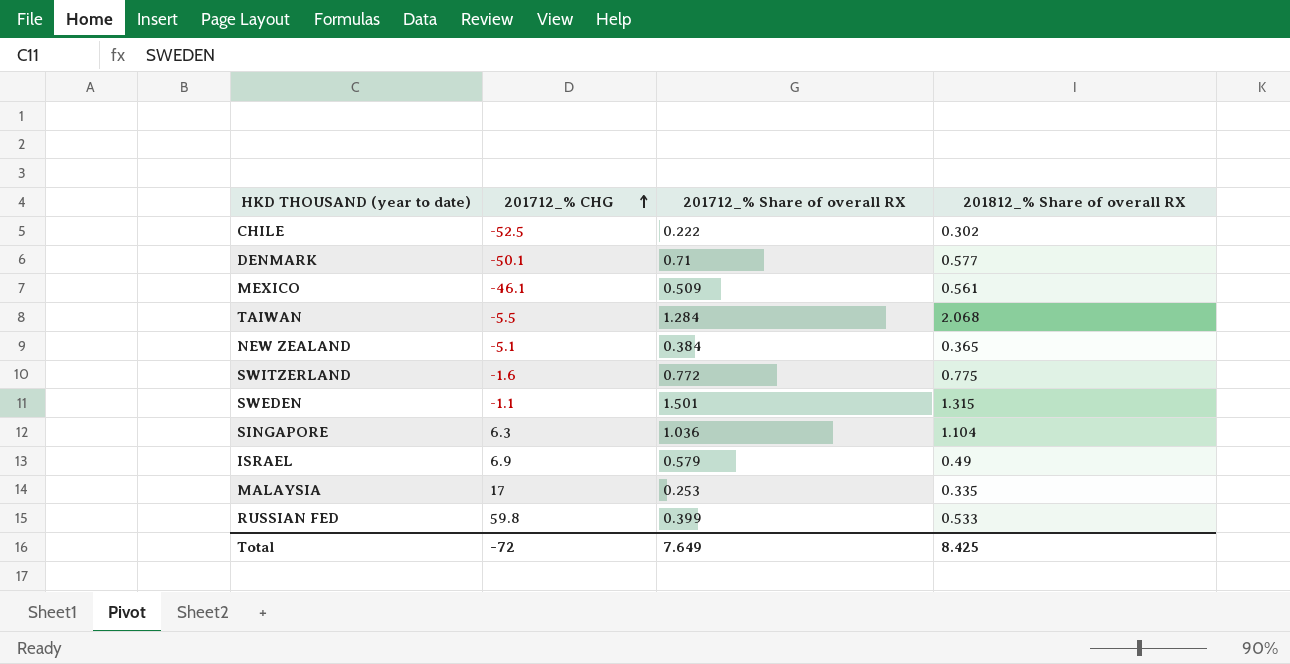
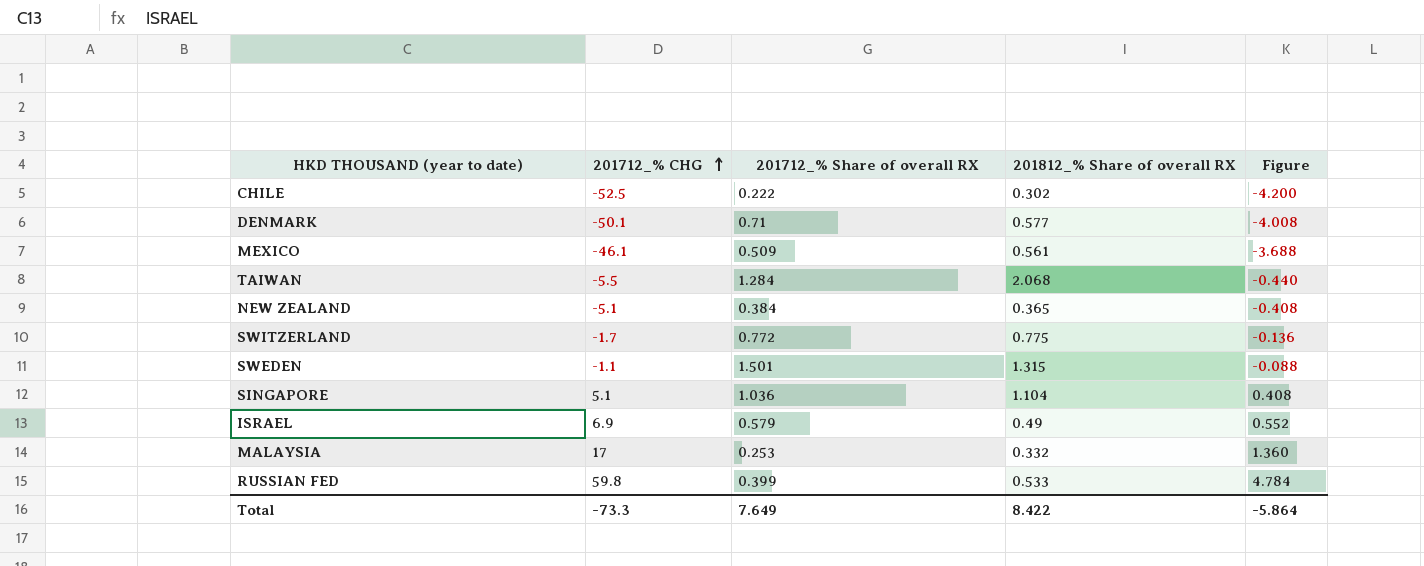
column Figure | formula: none -> [201712_% CHG] * 0.08
SWITZERLAND | 201712_% CHG: -1.6 -> -1.7
SINGAPORE | 201712_% CHG: 6.3 -> 5.1
MALAYSIA | 201812_% Share of overall RX: 0.335 -> 0.332
Total | 201712_% CHG: -72 -> -73.3
Total | 201812_% Share of overall RX: 8.425 -> 8.422

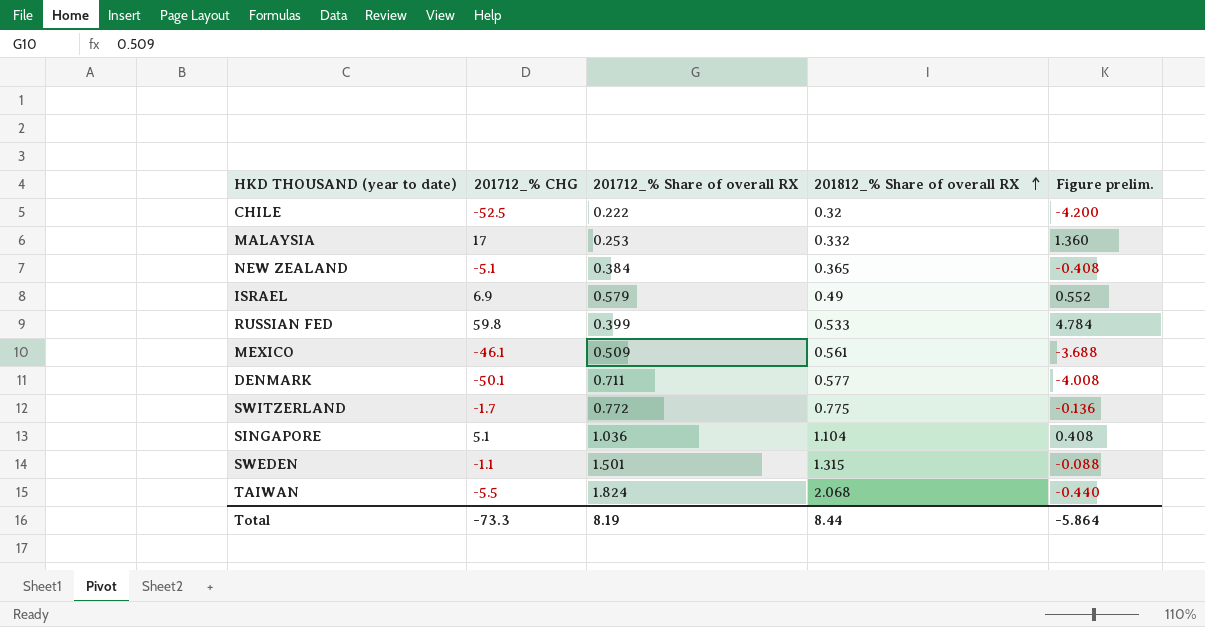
row order: 201712_% CHG ascending -> 201812_% Share of overall RX ascending
column name: Figure -> Figure prelim.
CHILE | 201812_% Share of overall RX: 0.302 -> 0.32
DENMARK | 201712_% Share of overall RX: 0.71 -> 0.711
TAIWAN | 201712_% Share of overall RX: 1.284 -> 1.824
Total | 201712_% Share of overall RX: 7.649 -> 8.19
Total | 201812_% Share of overall RX: 8.422 -> 8.44

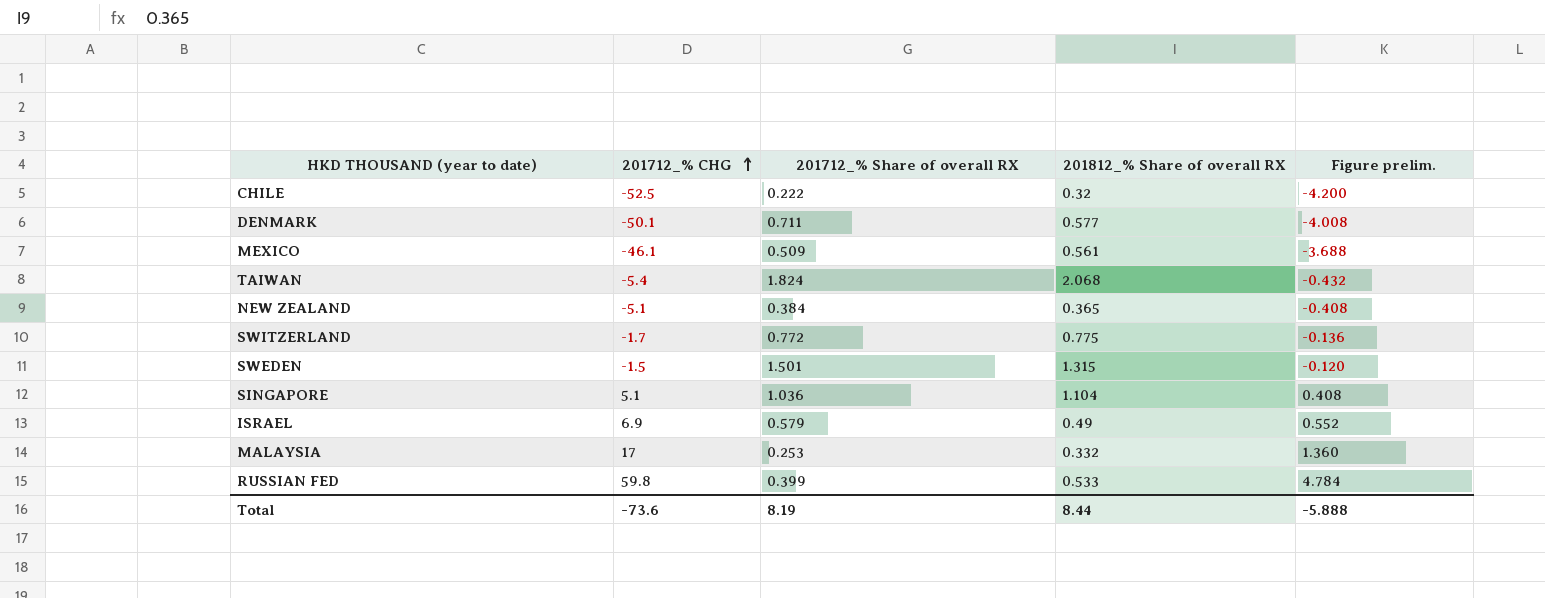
row order: 201812_% Share of overall RX ascending -> 201712_% CHG ascending
TAIWAN | 201712_% CHG: -5.5 -> -5.4
TAIWAN | Figure prelim.: -0.440 -> -0.432
SWEDEN | 201712_% CHG: -1.1 -> -1.5
SWEDEN | Figure prelim.: -0.088 -> -0.120
Total | 201712_% CHG: -73.3 -> -73.6
Total | Figure prelim.: -5.864 -> -5.888

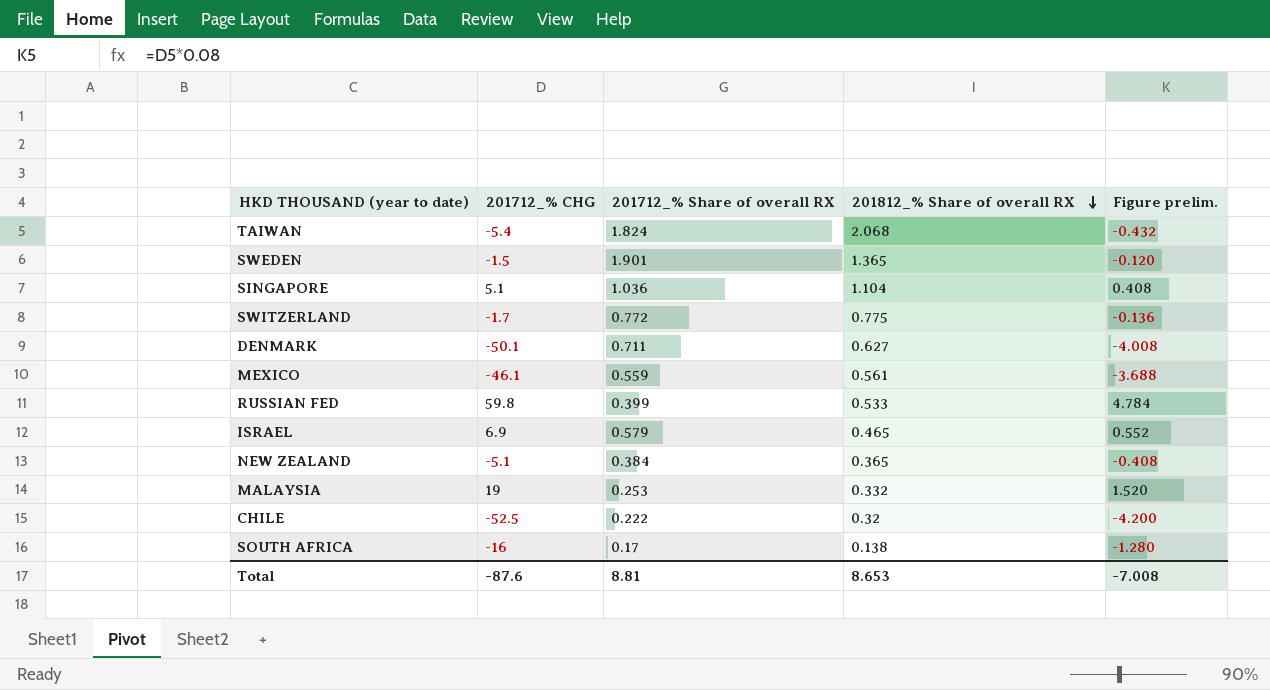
row order: 201712_% CHG ascending -> 201812_% Share of overall RX descending
SWEDEN | 201712_% Share of overall RX: 1.501 -> 1.901
SWEDEN | 201812_% Share of overall RX: 1.315 -> 1.365
DENMARK | 201812_% Share of overall RX: 0.577 -> 0.627
MEXICO | 201712_% Share of overall RX: 0.509 -> 0.559
ISRAEL | 201812_% Share of overall RX: 0.49 -> 0.465
MALAYSIA | 201712_% CHG: 17 -> 19
MALAYSIA | Figure prelim.: 1.360 -> 1.520
row SOUTH AFRICA: none -> -16 | 0.17 | 0.138 | -1.280
Total | 201712_% CHG: -73.6 -> -87.6
Total | 201712_% Share of overall RX: 8.19 -> 8.81
Total | 201812_% Share of overall RX: 8.44 -> 8.653
Total | Figure prelim.: -5.888 -> -7.008

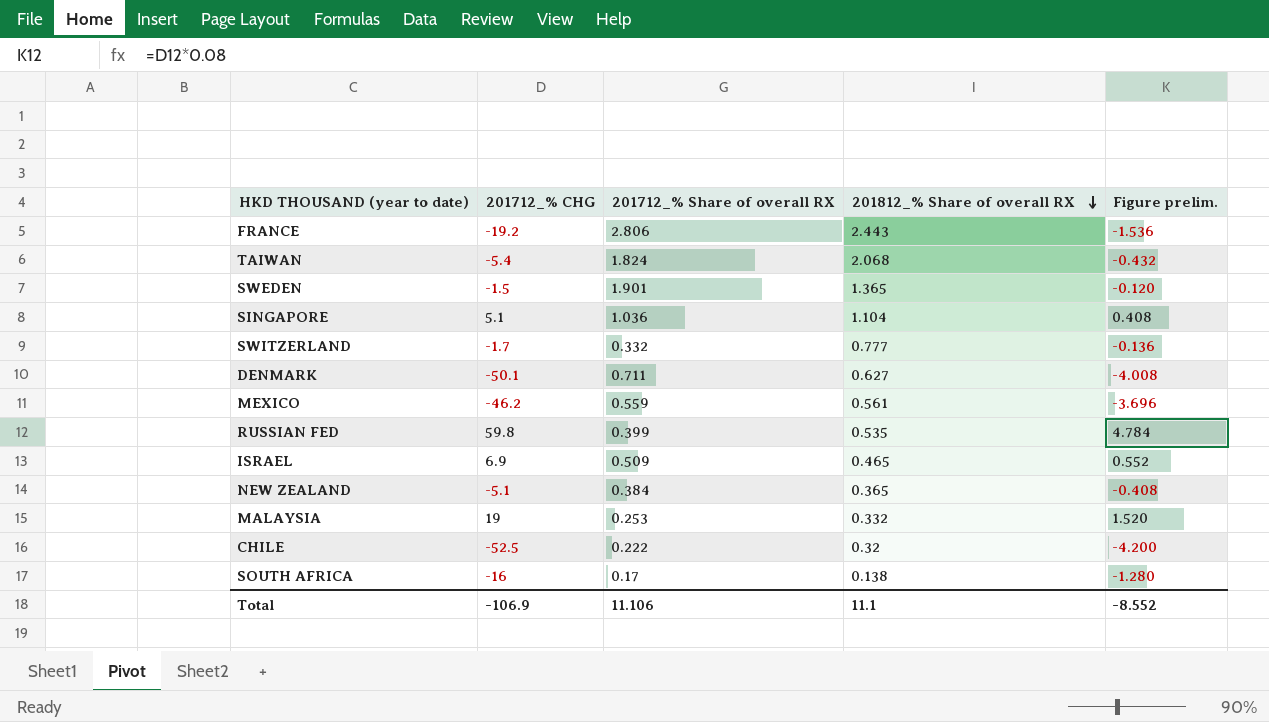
row FRANCE: none -> -19.2 | 2.806 | 2.443 | -1.536
SWITZERLAND | 201712_% Share of overall RX: 0.772 -> 0.332
SWITZERLAND | 201812_% Share of overall RX: 0.775 -> 0.777
MEXICO | 201712_% CHG: -46.1 -> -46.2
MEXICO | Figure prelim.: -3.688 -> -3.696
RUSSIAN FED | 201812_% Share of overall RX: 0.533 -> 0.535
ISRAEL | 201712_% Share of overall RX: 0.579 -> 0.509
Total | 201712_% CHG: -87.6 -> -106.9
Total | 201712_% Share of overall RX: 8.81 -> 11.106
Total | 201812_% Share of overall RX: 8.653 -> 11.1
Total | Figure prelim.: -7.008 -> -8.552

